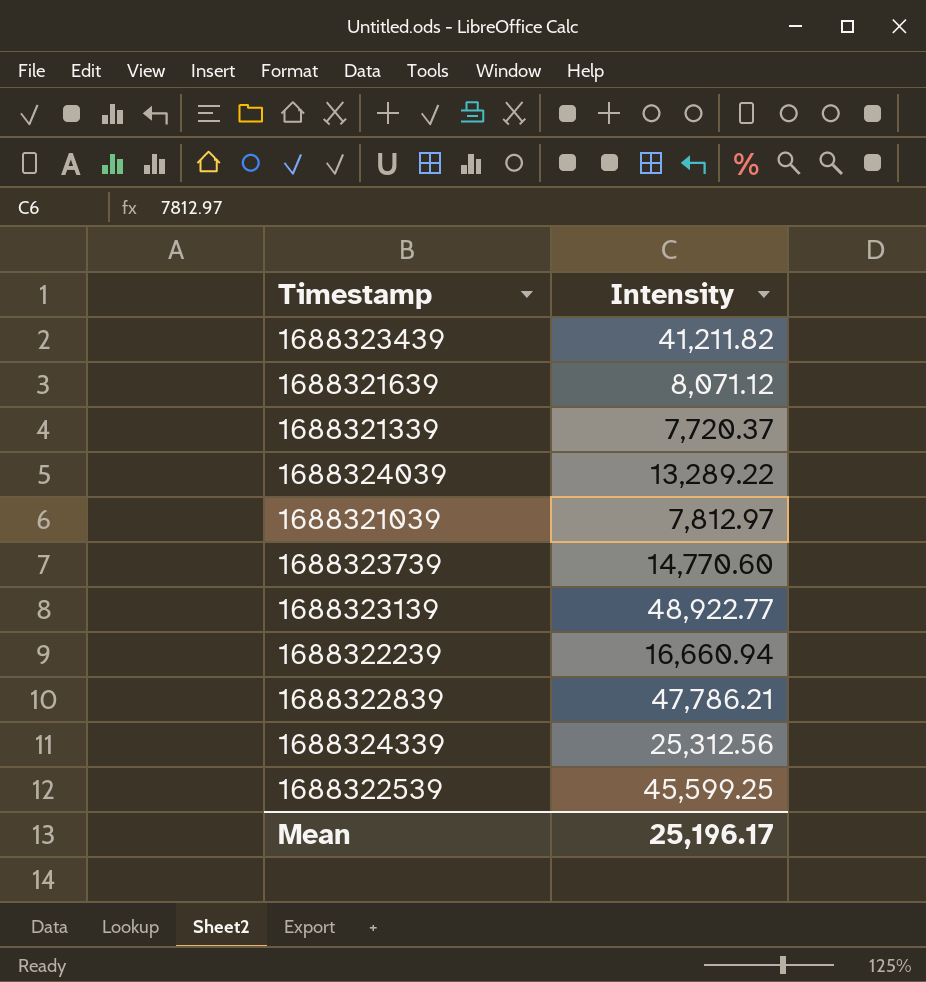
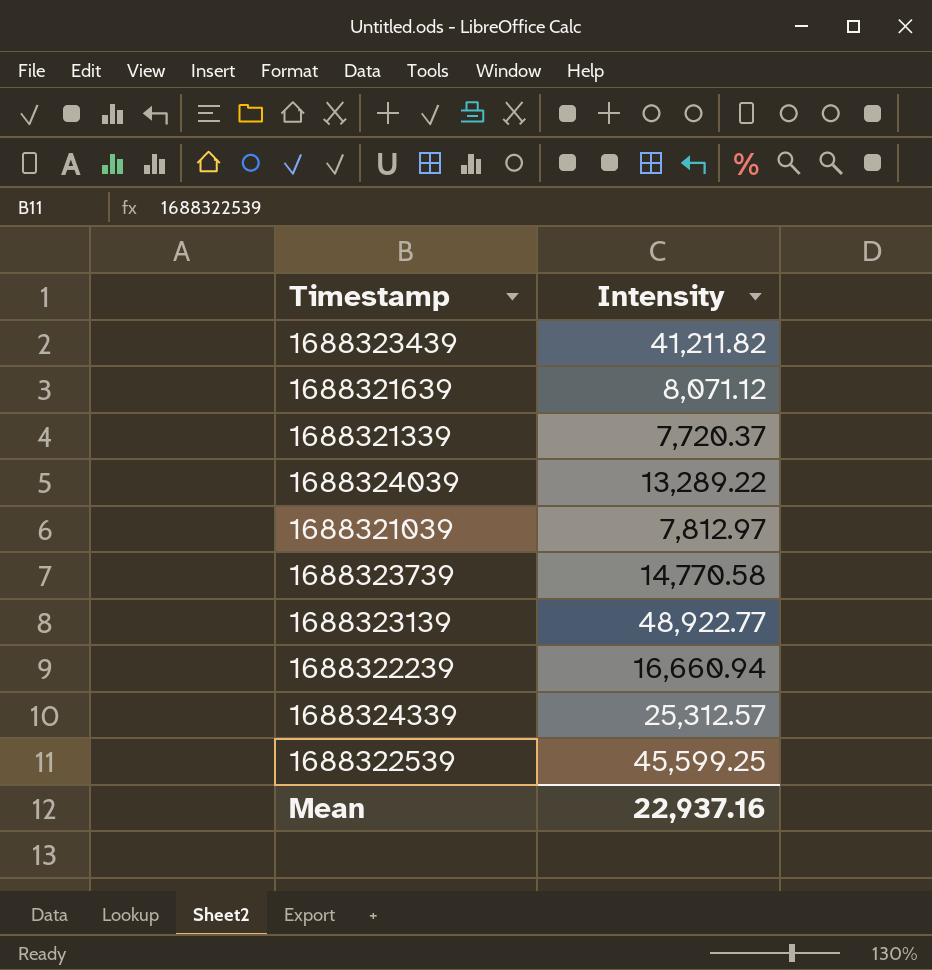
row 1688322839: 47,786.21 -> none
1688323739 | Intensity: 14,770.60 -> 14,770.58
1688324339 | Intensity: 25,312.56 -> 25,312.57
Mean | Intensity: 25,196.17 -> 22,937.16

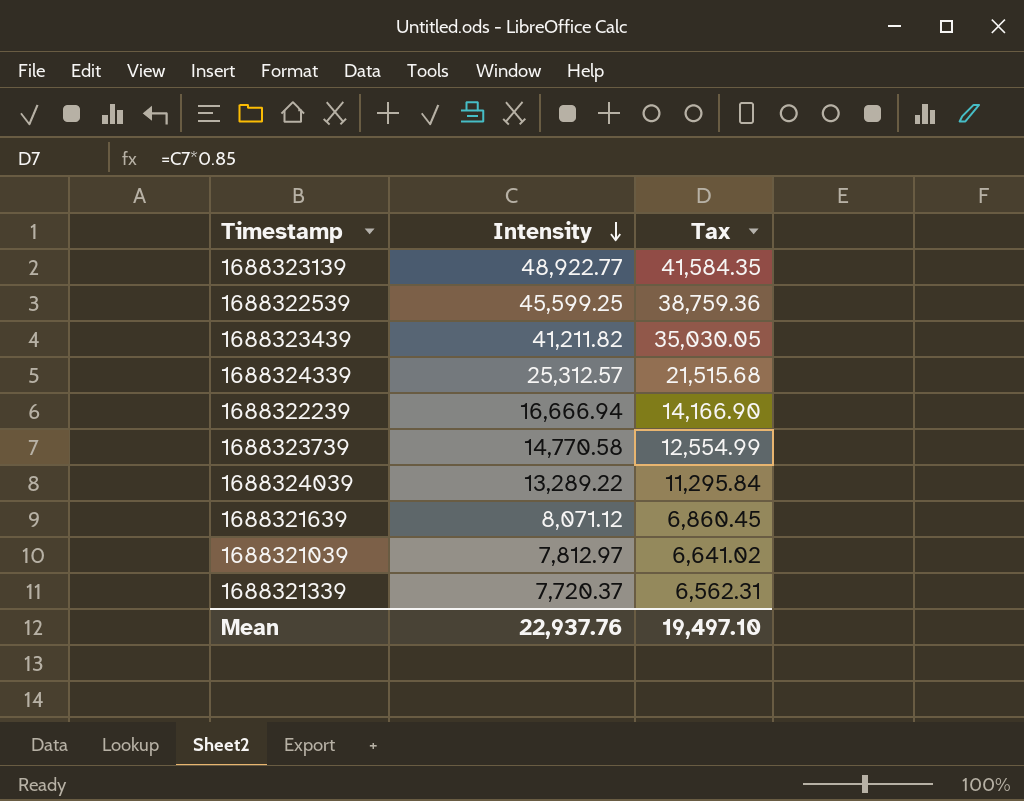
row order: none -> Intensity descending
column Tax | formula: none -> [Intensity] * 0.85
1688322239 | Intensity: 16,660.94 -> 16,666.94
Mean | Intensity: 22,937.16 -> 22,937.76

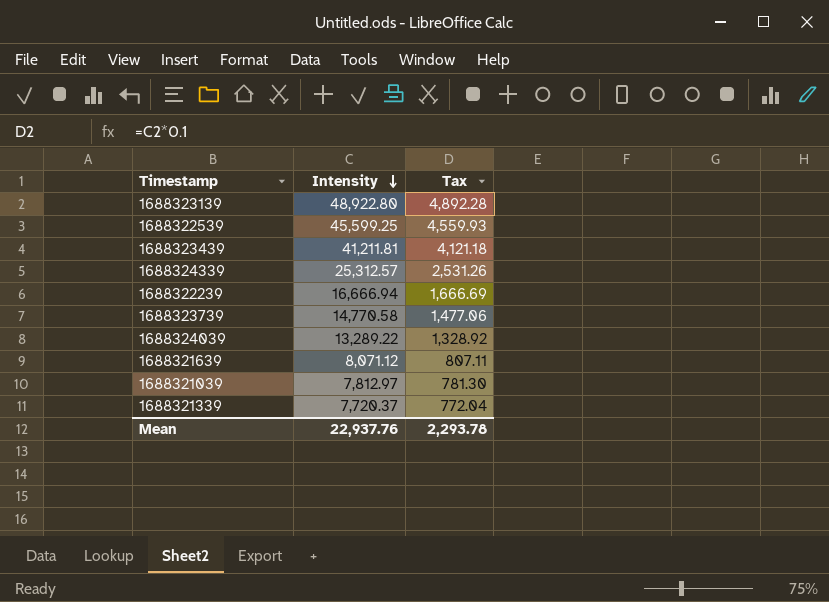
column Tax | formula: [Intensity] * 0.85 -> [Intensity] * 0.1
1688323139 | Intensity: 48,922.77 -> 48,922.80
1688323439 | Intensity: 41,211.82 -> 41,211.81
Mean | Tax: 19,497.10 -> 2,293.78

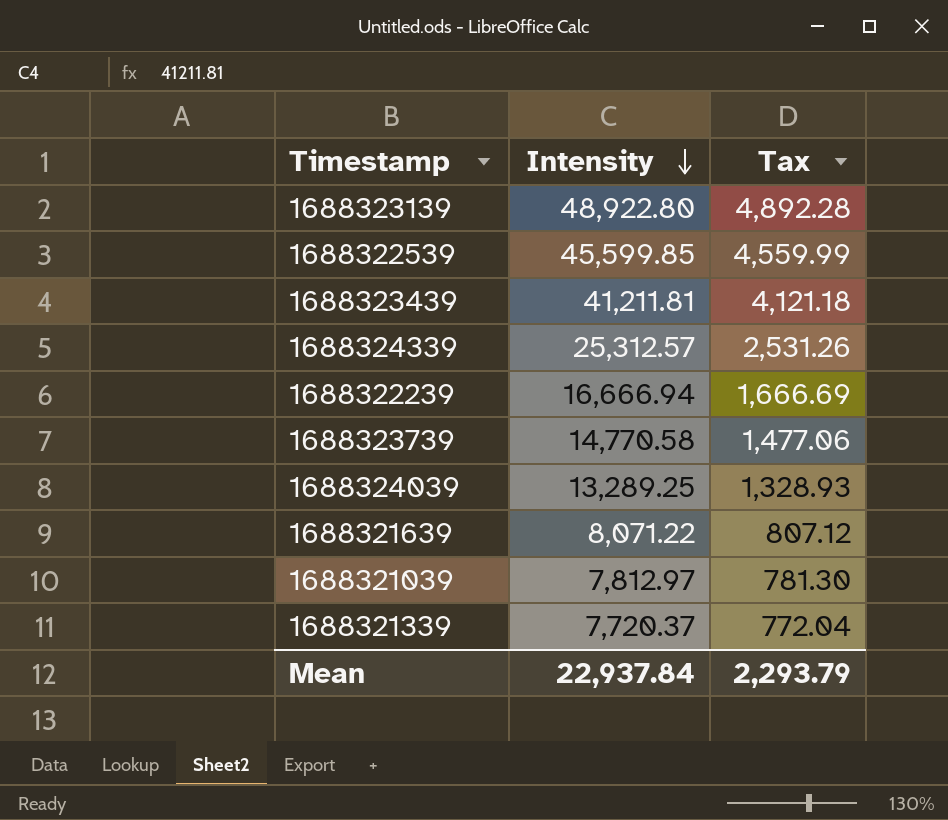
1688322539 | Intensity: 45,599.25 -> 45,599.85
1688322539 | Tax: 4,559.93 -> 4,559.99
1688324039 | Intensity: 13,289.22 -> 13,289.25
1688324039 | Tax: 1,328.92 -> 1,328.93
1688321639 | Intensity: 8,071.12 -> 8,071.22
1688321639 | Tax: 807.11 -> 807.12
Mean | Intensity: 22,937.76 -> 22,937.84
Mean | Tax: 2,293.78 -> 2,293.79

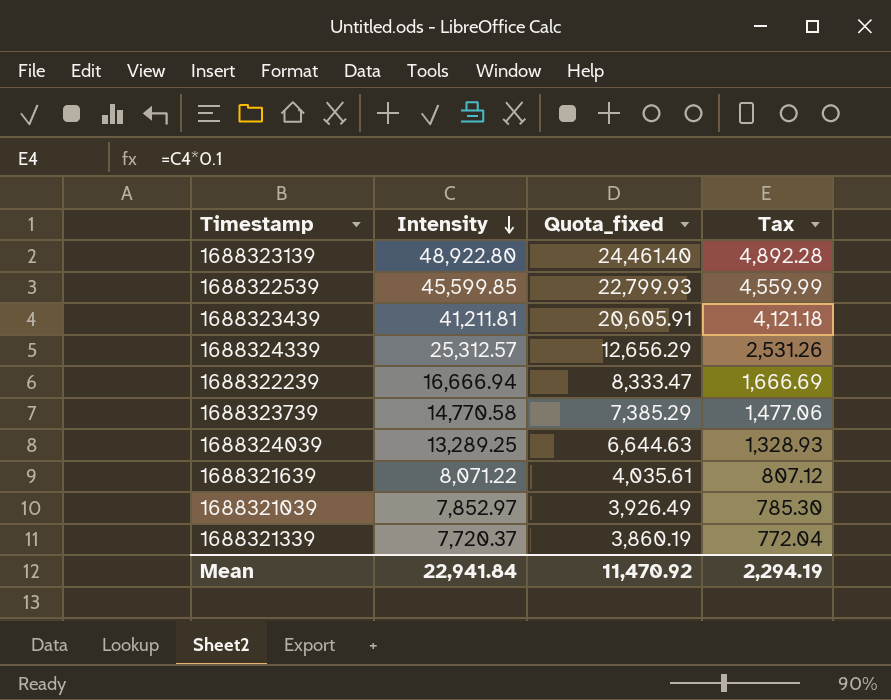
column Quota_fixed | formula: none -> [Intensity] * 0.5
1688321039 | Intensity: 7,812.97 -> 7,852.97
1688321039 | Tax: 781.30 -> 785.30
Mean | Intensity: 22,937.84 -> 22,941.84
Mean | Tax: 2,293.79 -> 2,294.19

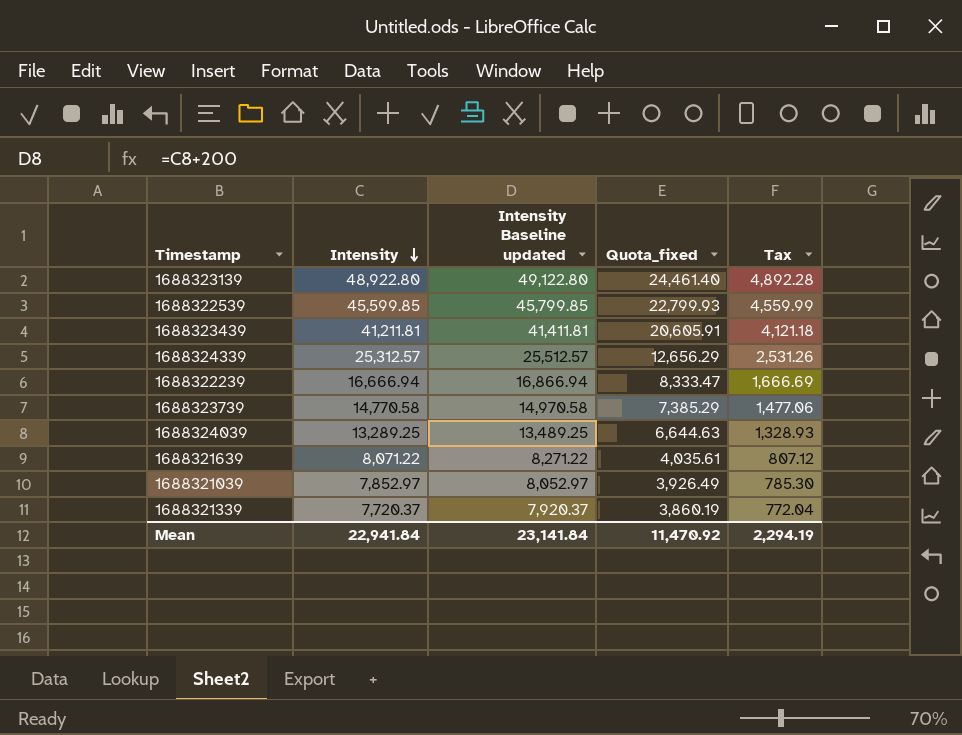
column Intensity Baseline updated | formula: none -> [Intensity] + 200

